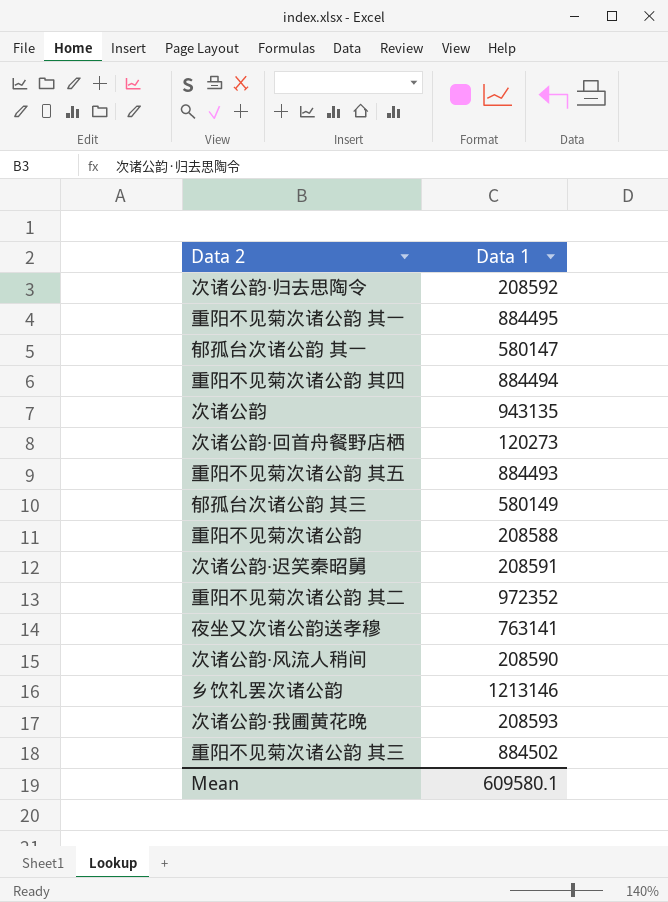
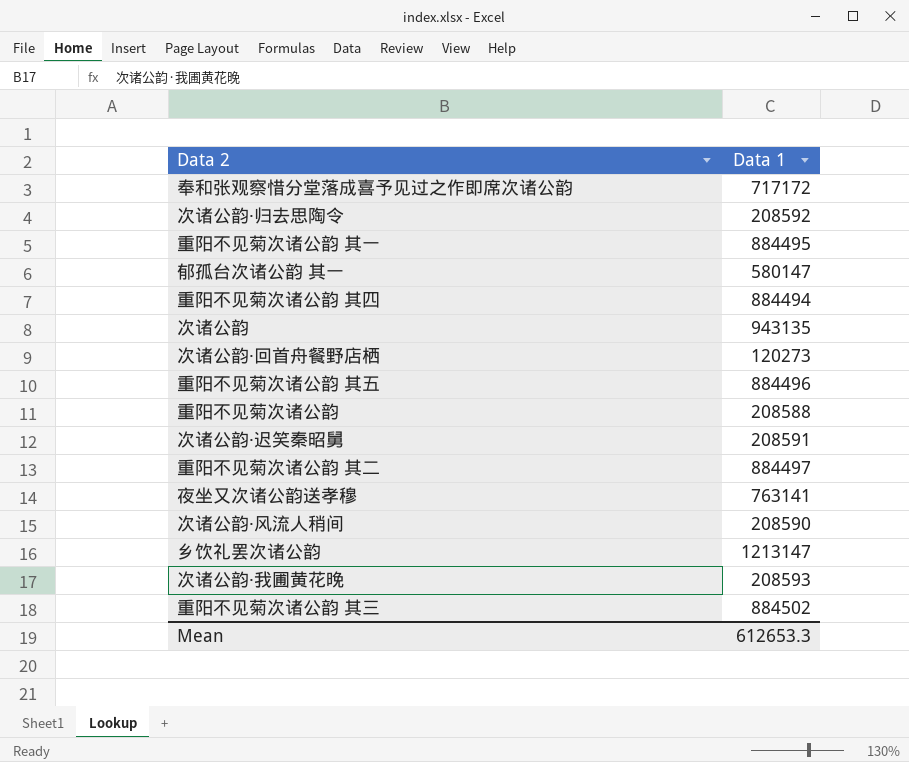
row 郁孤台次诸公韵 其三: 580149 -> none
row 奉和张观察惜分堂落成喜予见过之作即席次诸公韵: none -> 717172
重阳不见菊次诸公韵 其五 | Data 1: 884493 -> 884496
重阳不见菊次诸公韵 其二 | Data 1: 972352 -> 884497
乡饮礼罢次诸公韵 | Data 1: 1213146 -> 1213147
Mean | Data 1: 609580.1 -> 612653.3

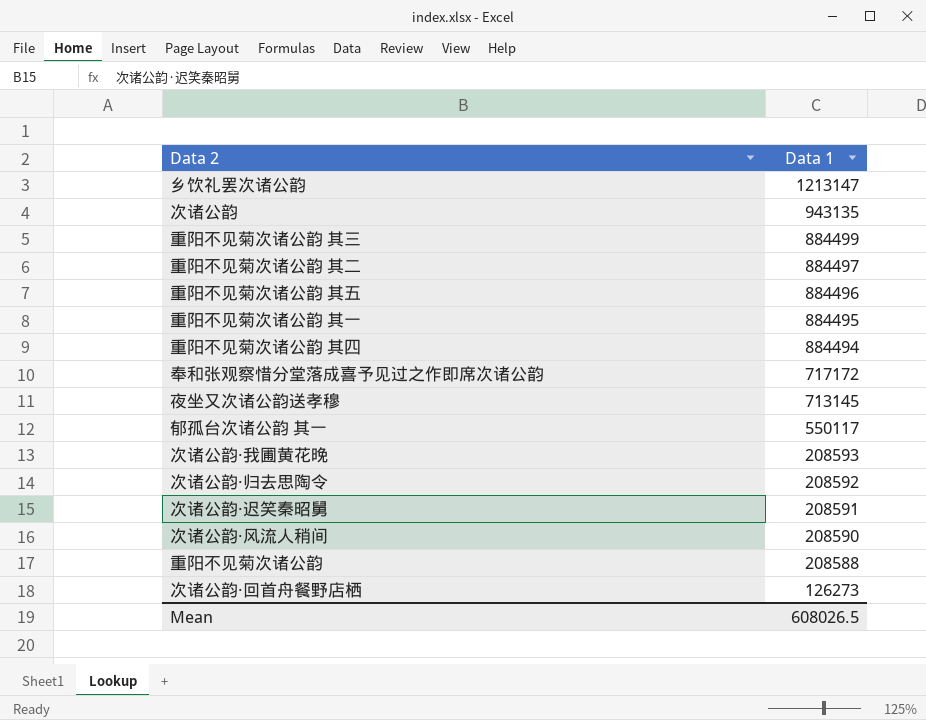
row order: none -> Data 1 descending
重阳不见菊次诸公韵 其三 | Data 1: 884502 -> 884499
夜坐又次诸公韵送孝穆 | Data 1: 763141 -> 713145
郁孤台次诸公韵 其一 | Data 1: 580147 -> 550117
次诸公韵·回首舟餐野店栖 | Data 1: 120273 -> 126273
Mean | Data 1: 612653.3 -> 608026.5

